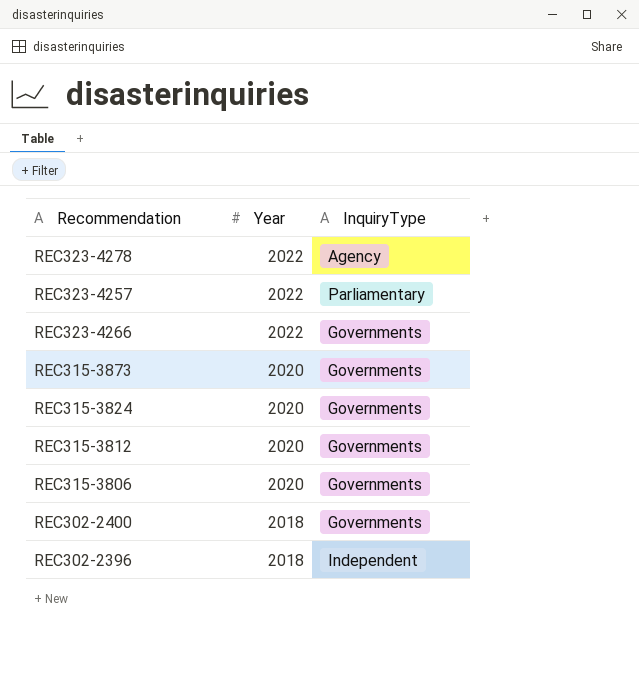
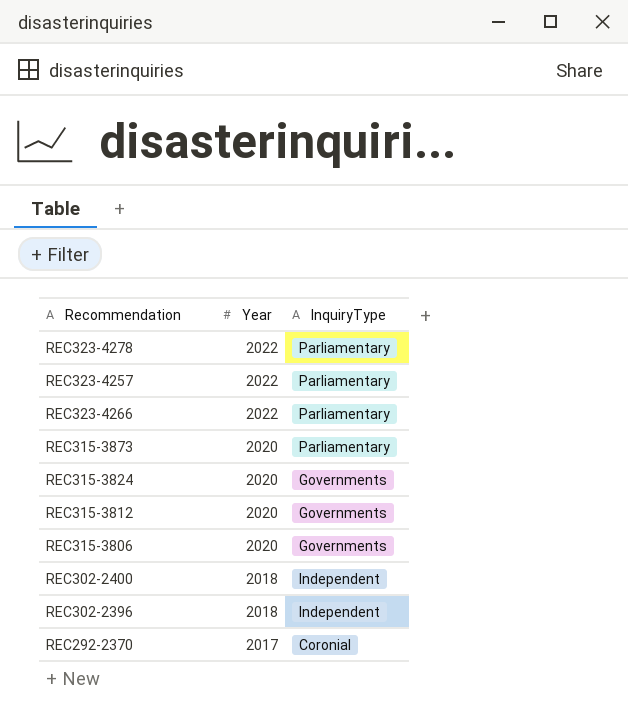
REC323-4278 | InquiryType: Agency -> Parliamentary
REC323-4266 | InquiryType: Governments -> Parliamentary
REC315-3873 | InquiryType: Governments -> Parliamentary
REC302-2400 | InquiryType: Governments -> Independent
row REC292-2370: none -> 2017 | Coronial

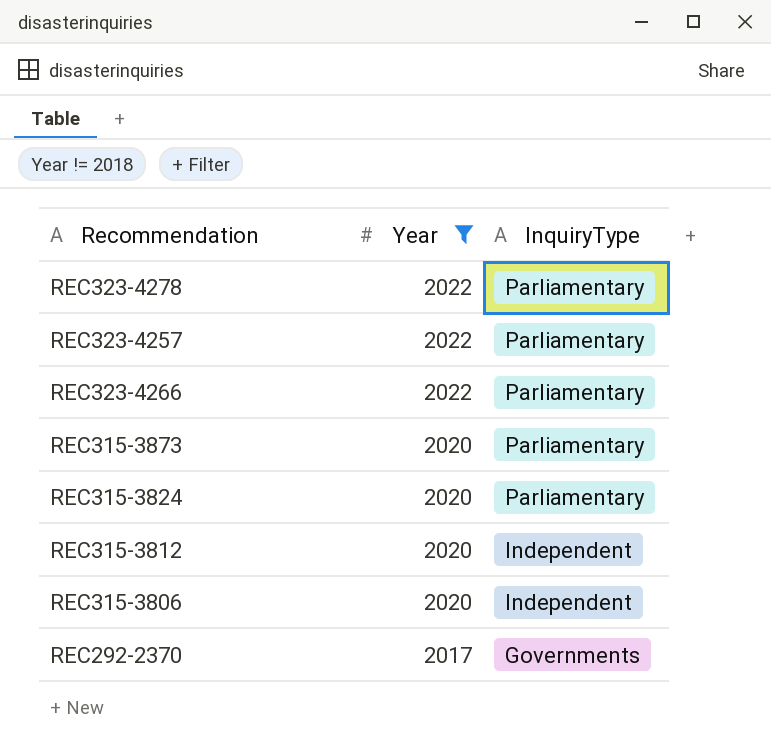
filter: none -> Year != 2018
REC315-3824 | InquiryType: Governments -> Parliamentary
REC315-3812 | InquiryType: Governments -> Independent
REC315-3806 | InquiryType: Governments -> Independent
REC292-2370 | InquiryType: Coronial -> Governments

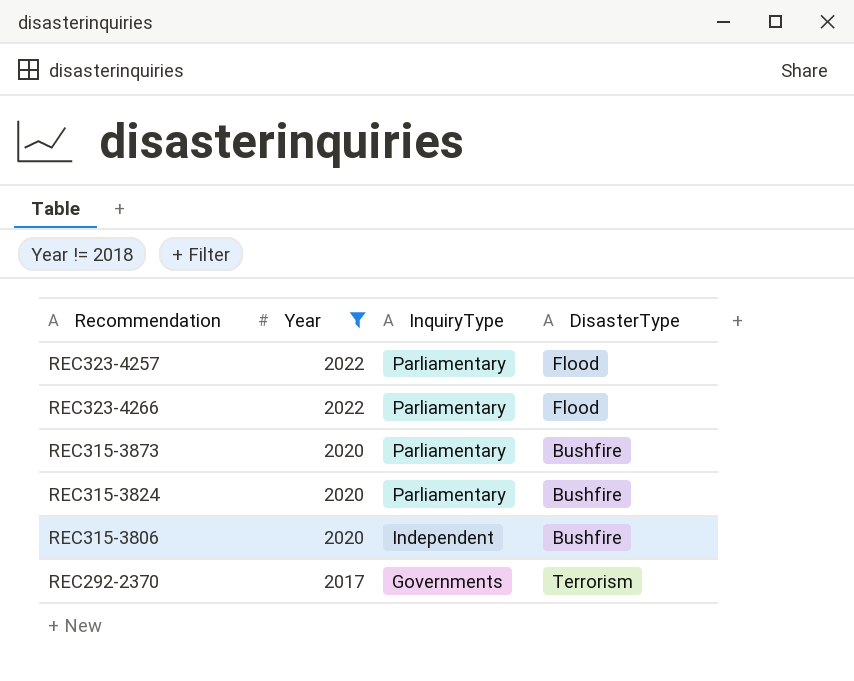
column DisasterType | position: none -> 4
row REC323-4278: 2022 | Parliamentary -> none
row REC315-3812: 2020 | Independent -> none

